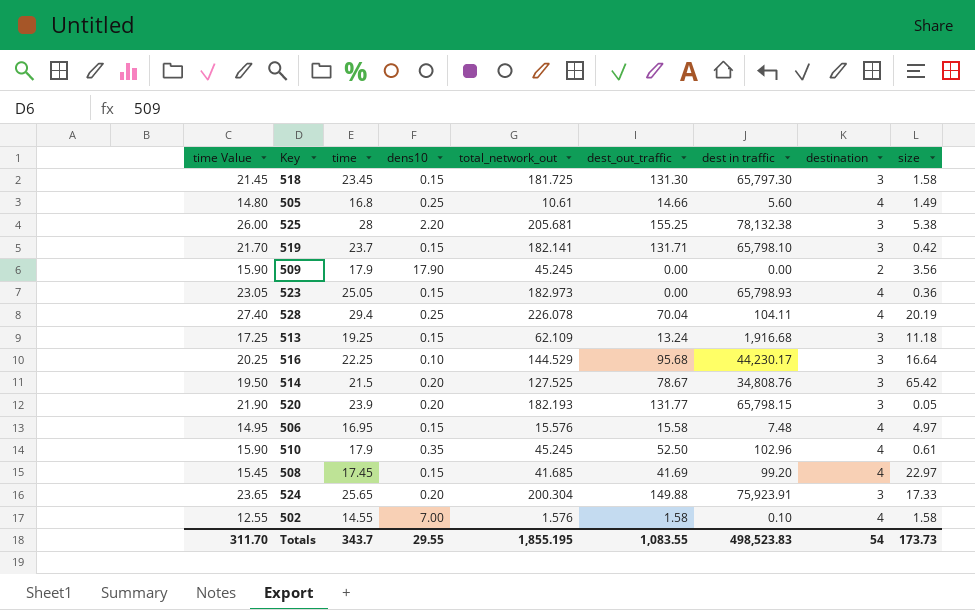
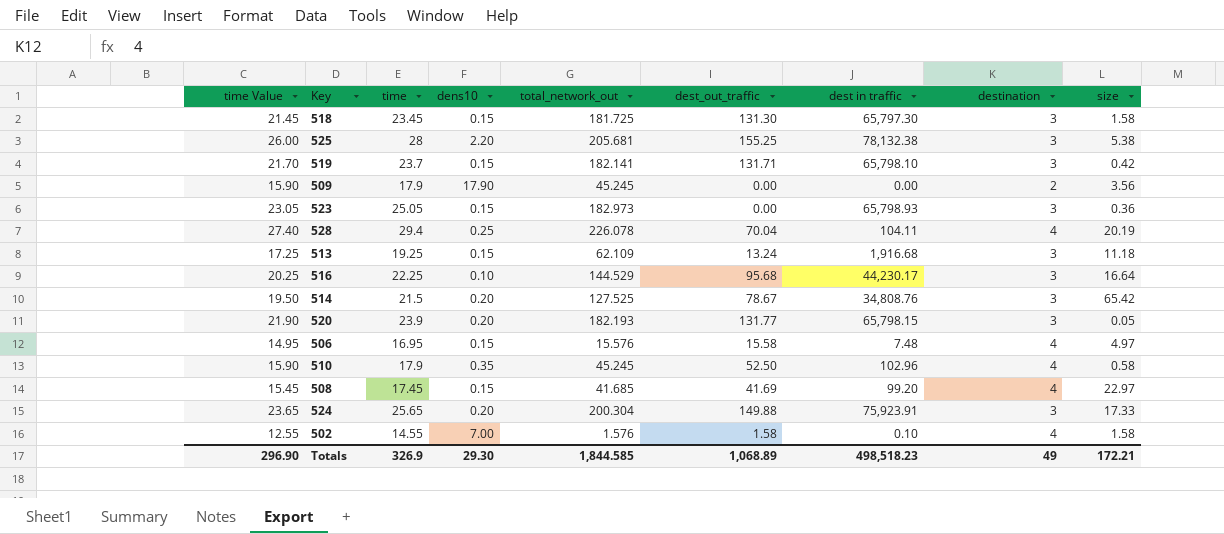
row 505: 14.80 | 16.8 | 0.25 | 10.61 | 14.66 | 5.60 | 4 | 1.49 -> none
523 | destination: 4 -> 3
510 | size: 0.61 -> 0.58
Totals | time Value: 311.70 -> 296.90
Totals | time: 343.7 -> 326.9
Totals | dens10: 29.55 -> 29.30
Totals | total_network_out: 1,855.195 -> 1,844.585
Totals | dest_out_traffic: 1,083.55 -> 1,068.89
Totals | dest in traffic: 498,523.83 -> 498,518.23
Totals | destination: 54 -> 49
Totals | size: 173.73 -> 172.21

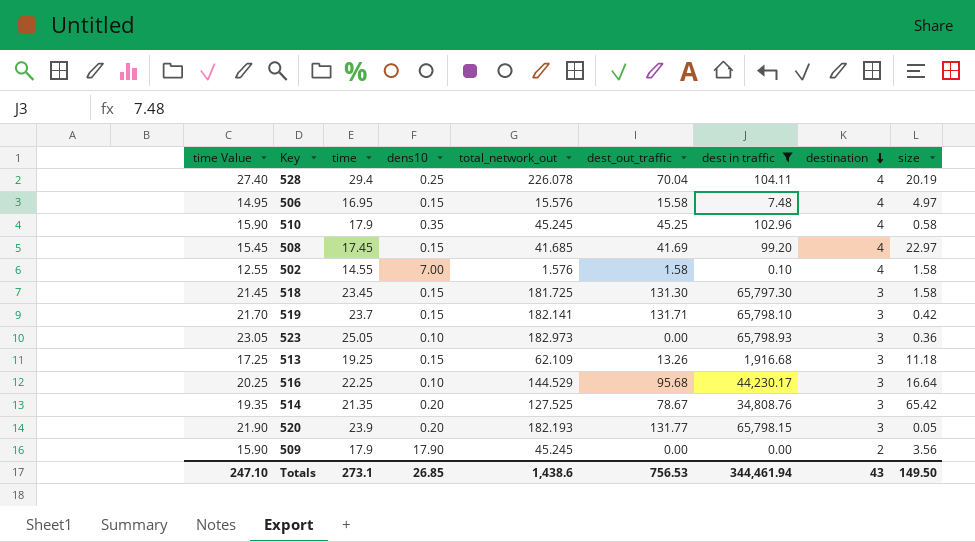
filter: none -> dest in traffic <= 65,798.93
row order: none -> destination descending
510 | dest_out_traffic: 52.50 -> 45.25
523 | dens10: 0.15 -> 0.10
513 | dest_out_traffic: 13.24 -> 13.26
514 | time Value: 19.50 -> 19.35
514 | time: 21.5 -> 21.35
Totals | time Value: 296.90 -> 247.10
Totals | time: 326.9 -> 273.1
Totals | dens10: 29.30 -> 26.85
Totals | total_network_out: 1,844.585 -> 1,438.6
Totals | dest_out_traffic: 1,068.89 -> 756.53
Totals | dest in traffic: 498,518.23 -> 344,461.94
Totals | destination: 49 -> 43
Totals | size: 172.21 -> 149.50

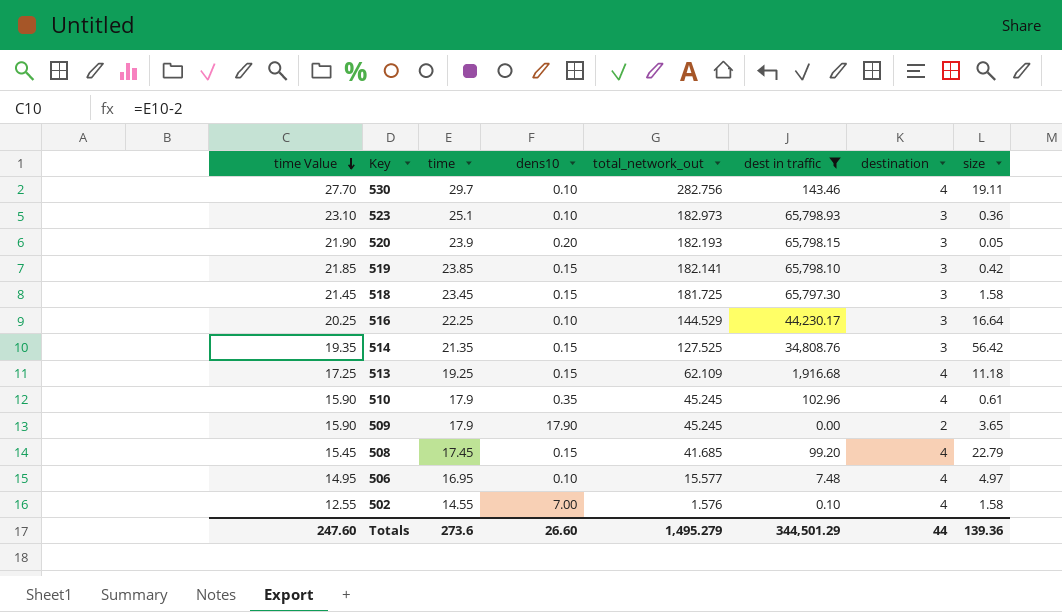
row order: destination descending -> time Value descending
column dest_out_traffic | position: 6 -> none
row 528: 27.40 | 29.4 | 0.25 | 226.078 | 70.04 | 104.11 | 4 | 20.19 -> none
row 530: none -> 27.70 | 29.7 | 0.10 | 282.756 | 143.46 | 4 | 19.11
523 | time Value: 23.05 -> 23.10
523 | time: 25.05 -> 25.1
519 | time Value: 21.70 -> 21.85
519 | time: 23.7 -> 23.85
514 | dens10: 0.20 -> 0.15
514 | size: 65.42 -> 56.42
513 | destination: 3 -> 4
510 | size: 0.58 -> 0.61
509 | size: 3.56 -> 3.65
508 | size: 22.97 -> 22.79
506 | dens10: 0.15 -> 0.10
506 | total_network_out: 15.576 -> 15.577
Totals | time Value: 247.10 -> 247.60
Totals | time: 273.1 -> 273.6
Totals | dens10: 26.85 -> 26.60
Totals | total_network_out: 1,438.6 -> 1,495.279
Totals | dest in traffic: 344,461.94 -> 344,501.29
Totals | destination: 43 -> 44
Totals | size: 149.50 -> 139.36

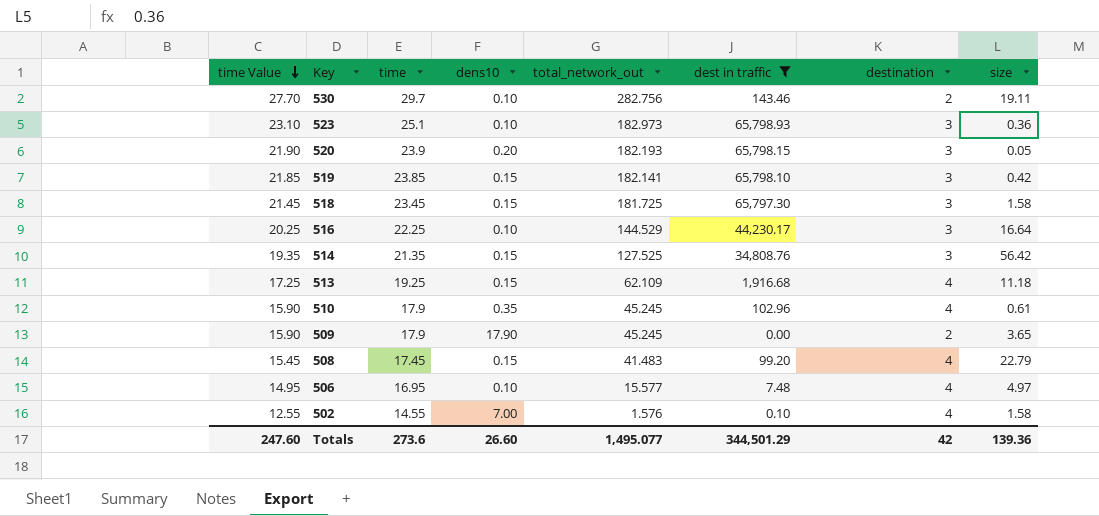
530 | destination: 4 -> 2
508 | total_network_out: 41.685 -> 41.483
Totals | total_network_out: 1,495.279 -> 1,495.077
Totals | destination: 44 -> 42

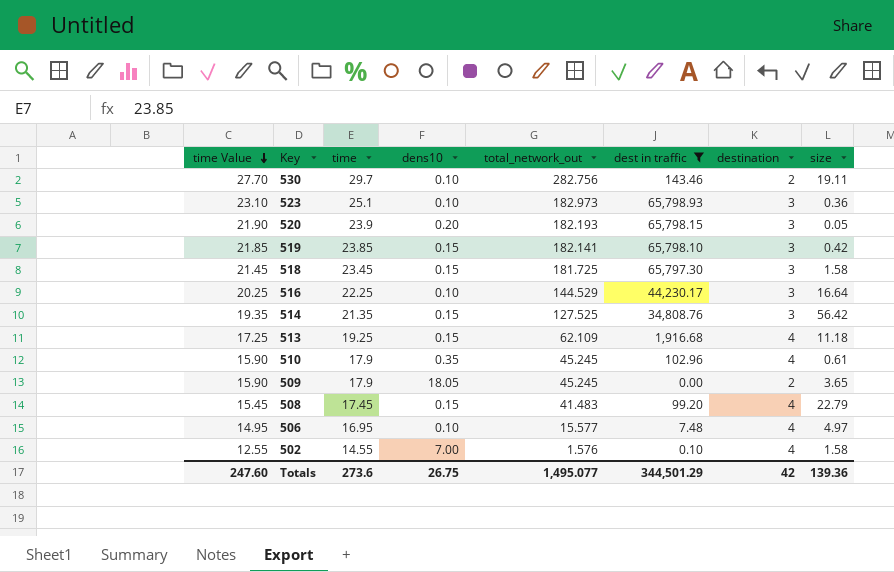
509 | dens10: 17.90 -> 18.05
Totals | dens10: 26.60 -> 26.75

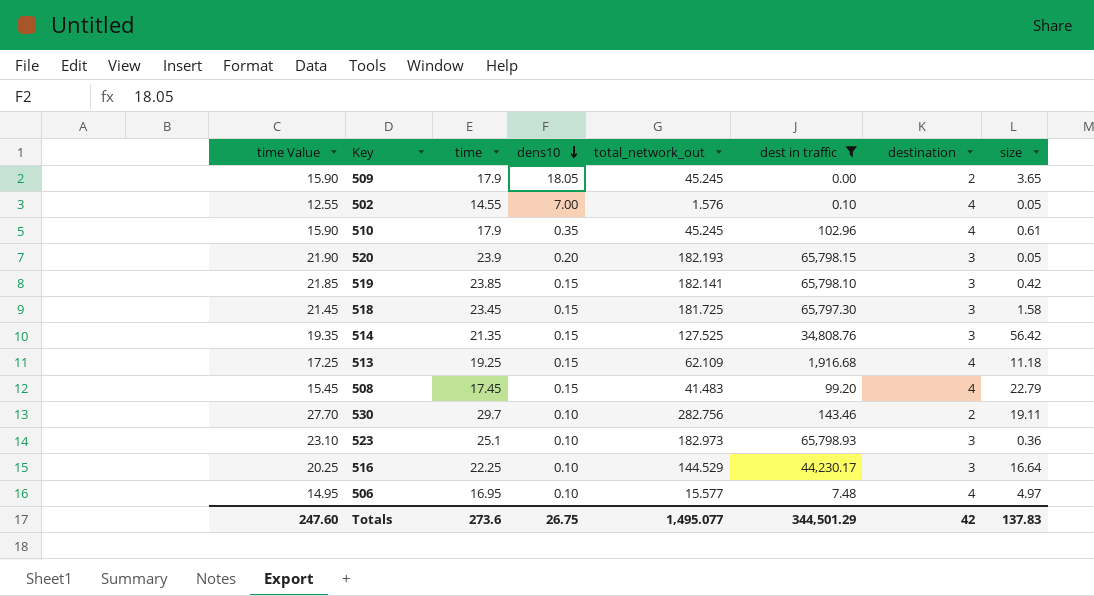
row order: time Value descending -> dens10 descending
502 | size: 1.58 -> 0.05
Totals | size: 139.36 -> 137.83

